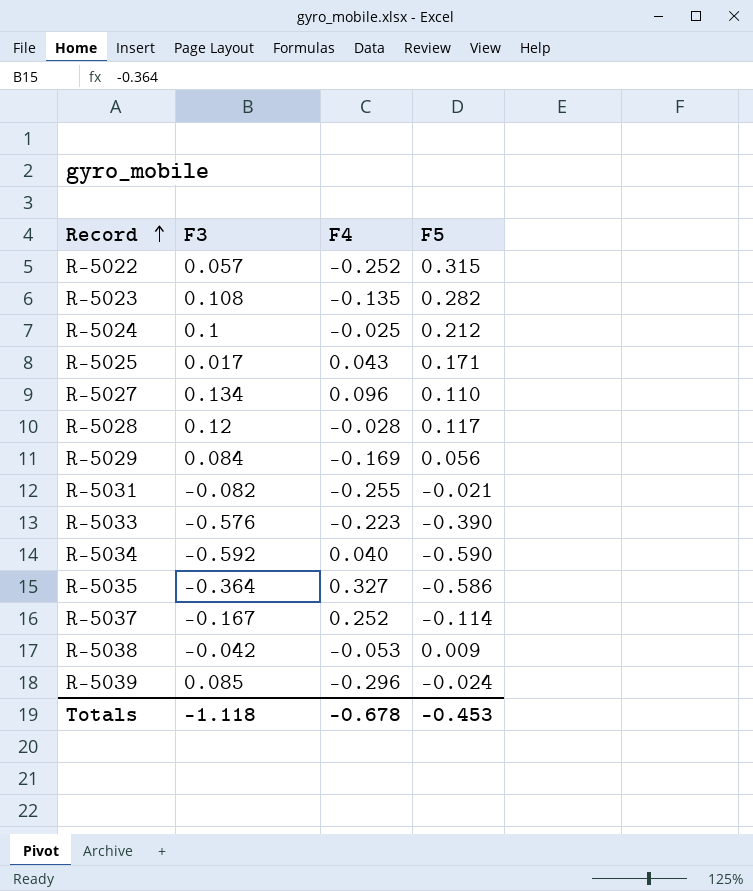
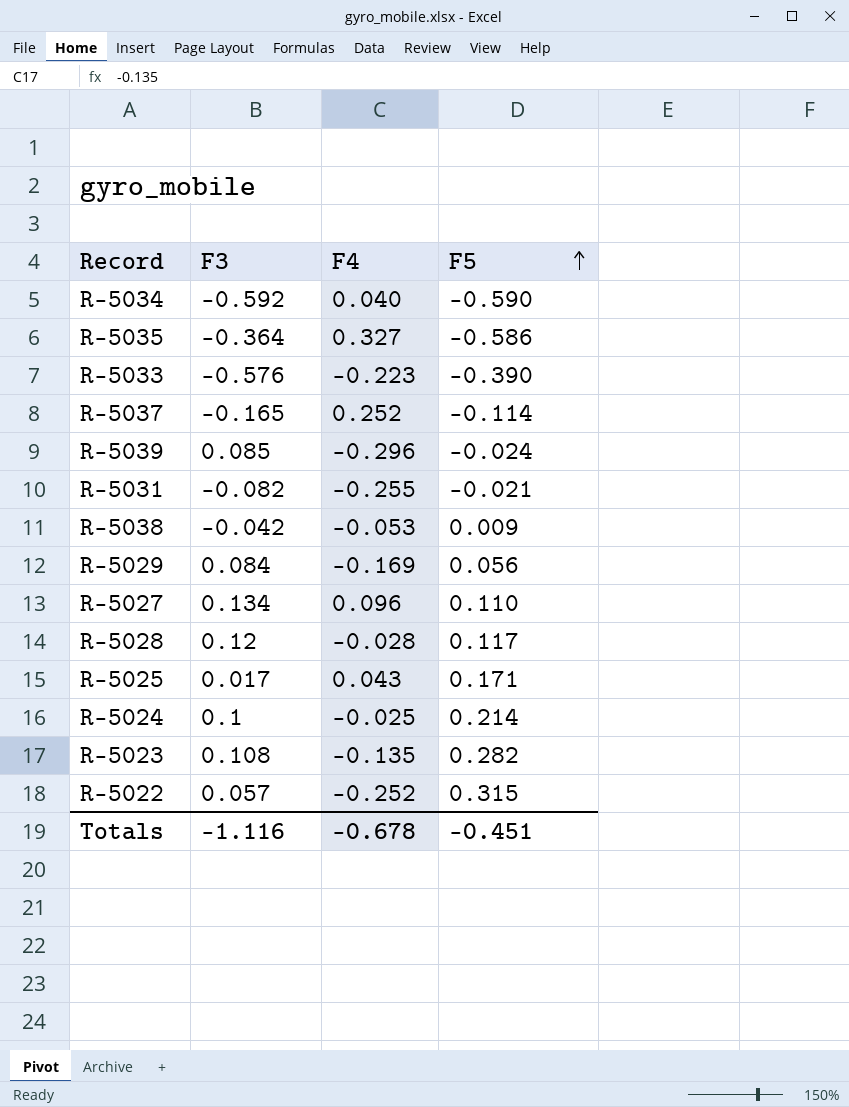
row order: Record ascending -> F5 ascending
R-5037 | F3: -0.167 -> -0.165
R-5024 | F5: 0.212 -> 0.214
Totals | F3: -1.118 -> -1.116
Totals | F5: -0.453 -> -0.451

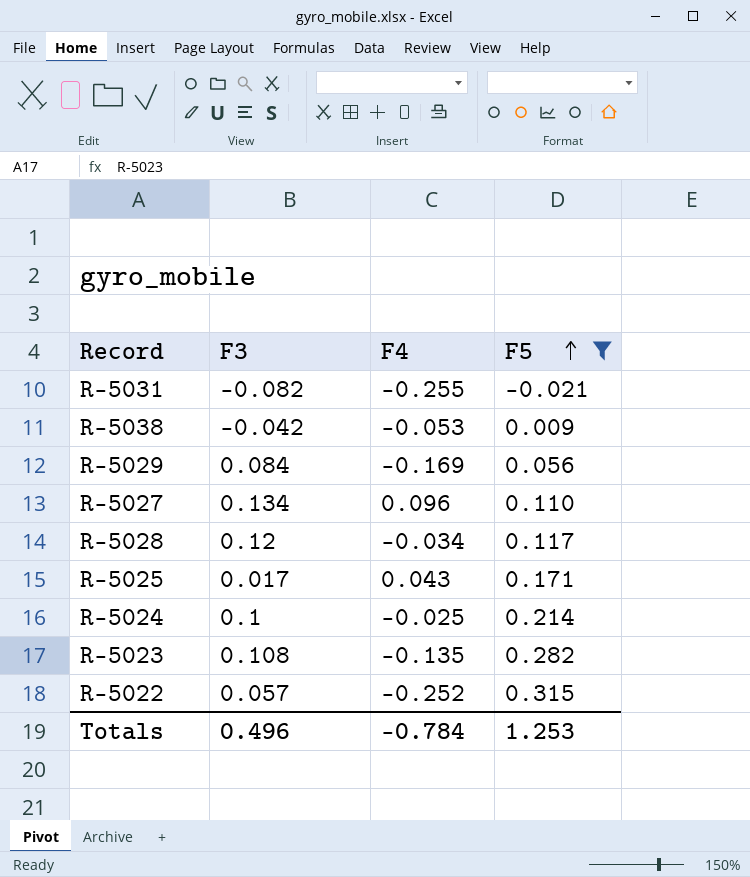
filter: none -> F5 >= -0.021
R-5028 | F4: -0.028 -> -0.034
Totals | F3: -1.116 -> 0.496
Totals | F4: -0.678 -> -0.784
Totals | F5: -0.451 -> 1.253

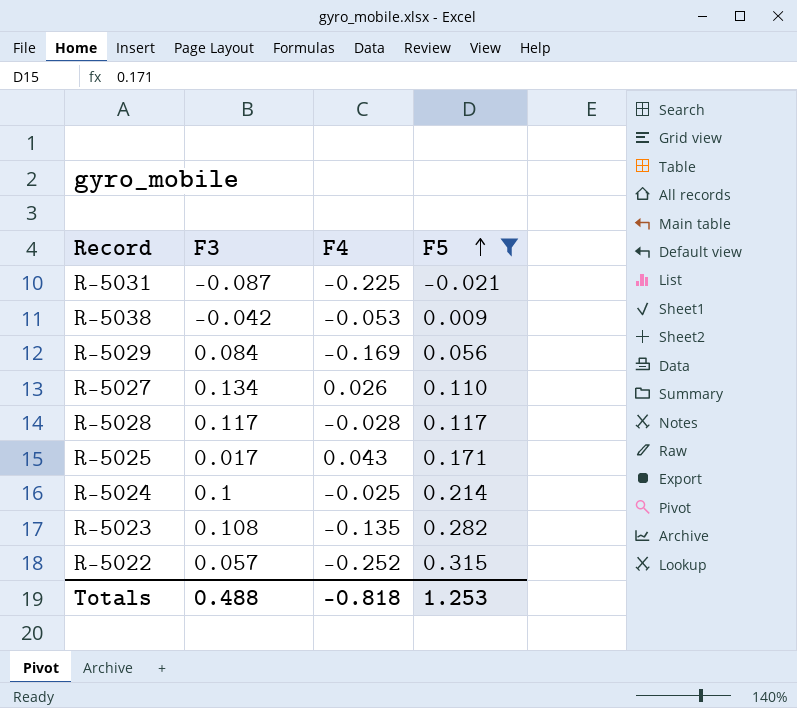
R-5031 | F3: -0.082 -> -0.087
R-5031 | F4: -0.255 -> -0.225
R-5027 | F4: 0.096 -> 0.026
R-5028 | F3: 0.12 -> 0.117
R-5028 | F4: -0.034 -> -0.028
Totals | F3: 0.496 -> 0.488
Totals | F4: -0.784 -> -0.818

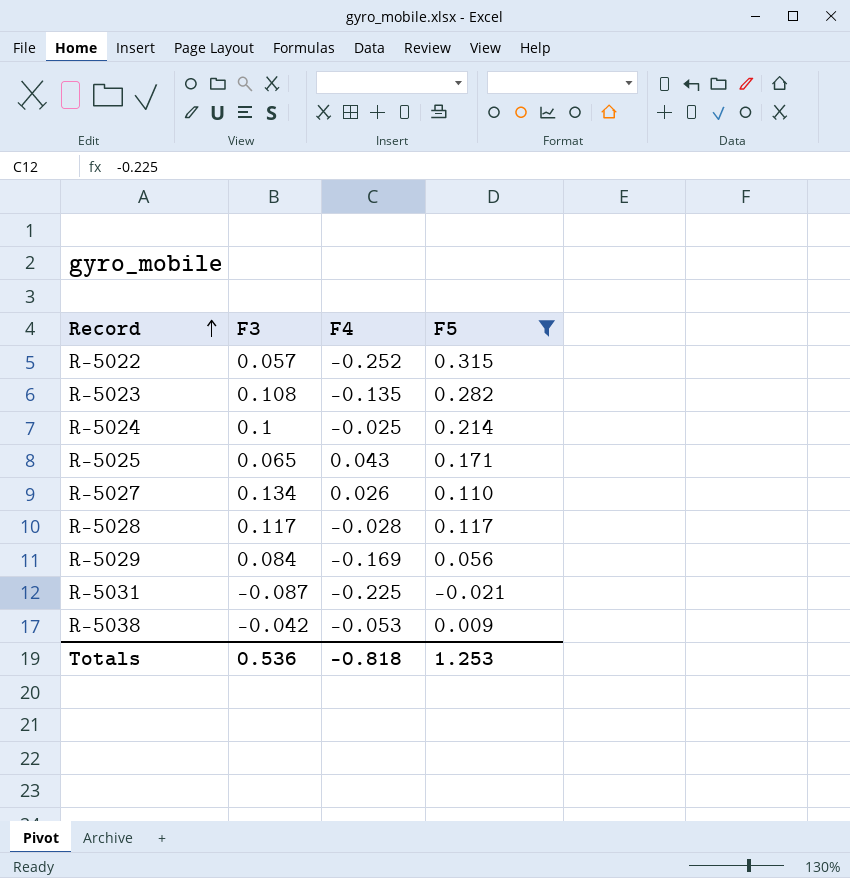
row order: F5 ascending -> Record ascending
R-5025 | F3: 0.017 -> 0.065
Totals | F3: 0.488 -> 0.536

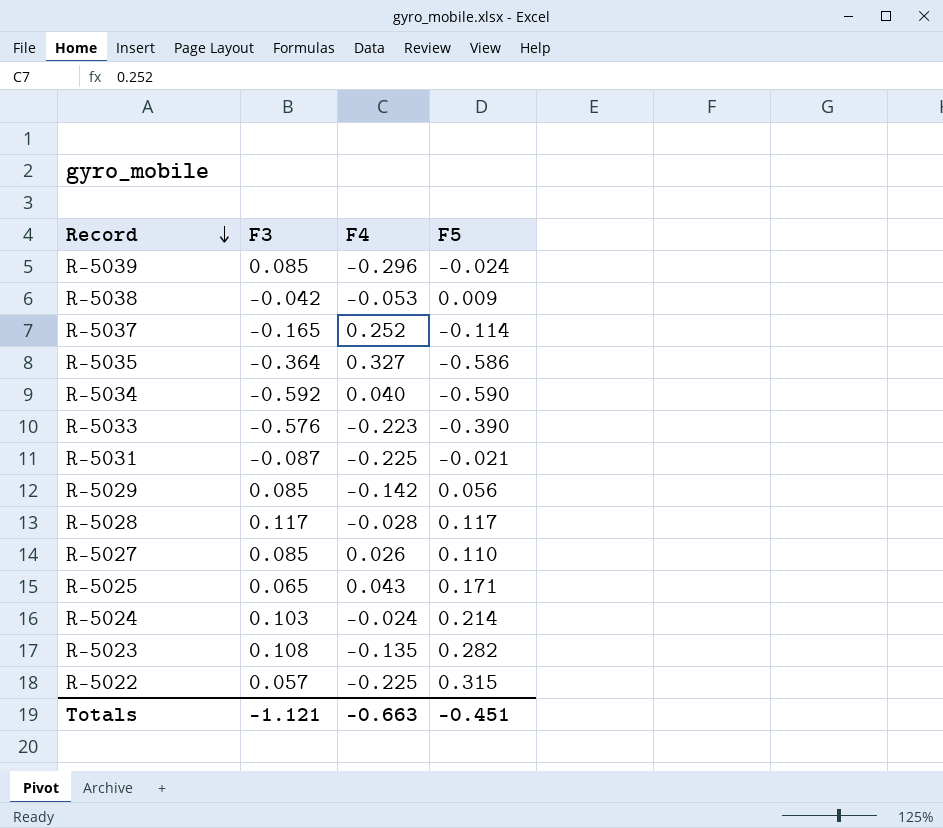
filter: F5 >= -0.021 -> none
row order: Record ascending -> Record descending
R-5029 | F3: 0.084 -> 0.085
R-5029 | F4: -0.169 -> -0.142
R-5027 | F3: 0.134 -> 0.085
R-5024 | F3: 0.1 -> 0.103
R-5024 | F4: -0.025 -> -0.024
R-5022 | F4: -0.252 -> -0.225
Totals | F3: 0.536 -> -1.121
Totals | F4: -0.818 -> -0.663
Totals | F5: 1.253 -> -0.451

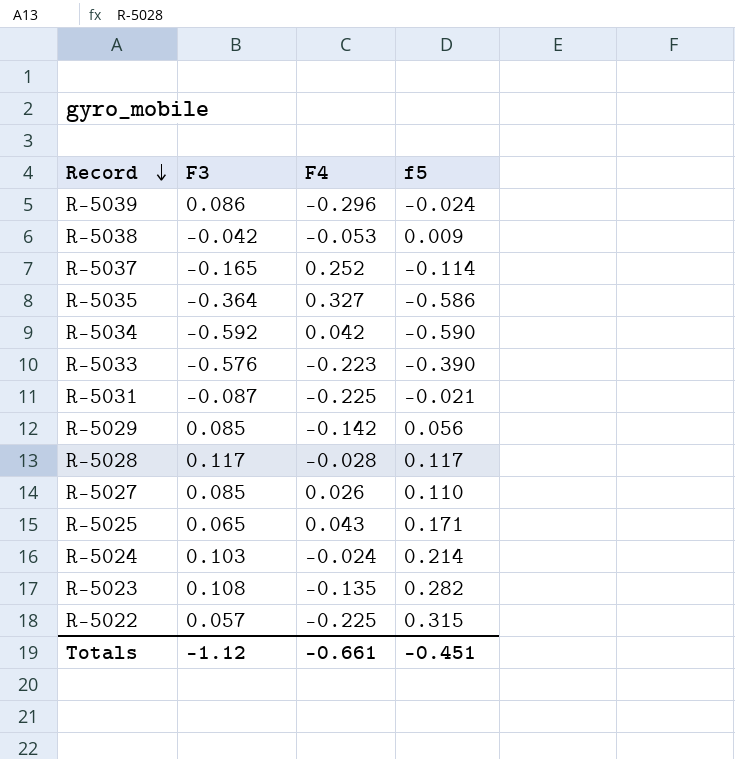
column name: F5 -> f5
R-5039 | F3: 0.085 -> 0.086
R-5034 | F4: 0.040 -> 0.042
Totals | F3: -1.121 -> -1.12
Totals | F4: -0.663 -> -0.661

